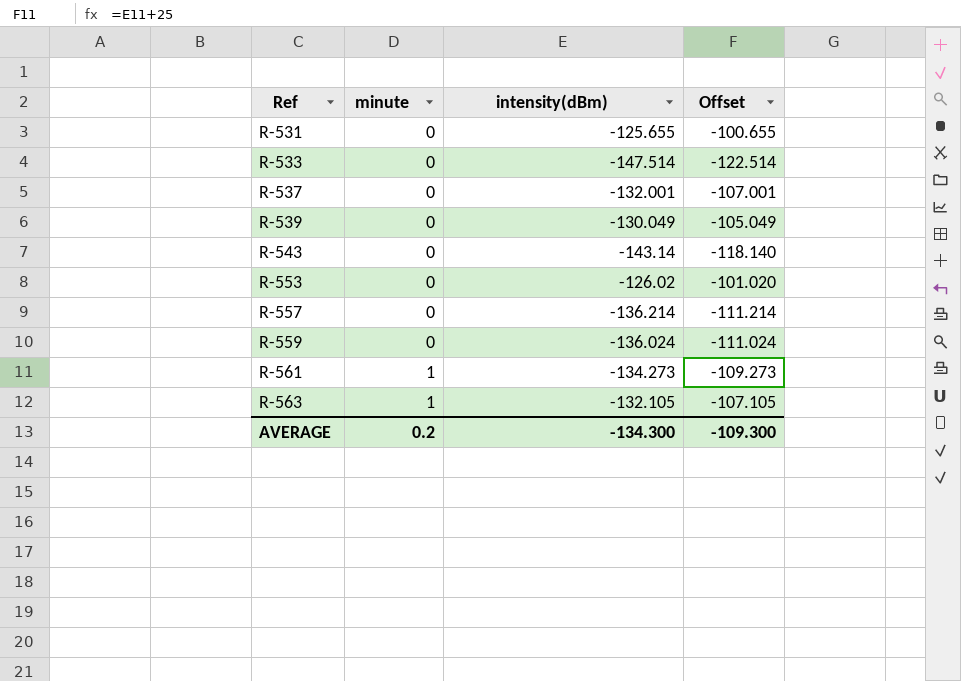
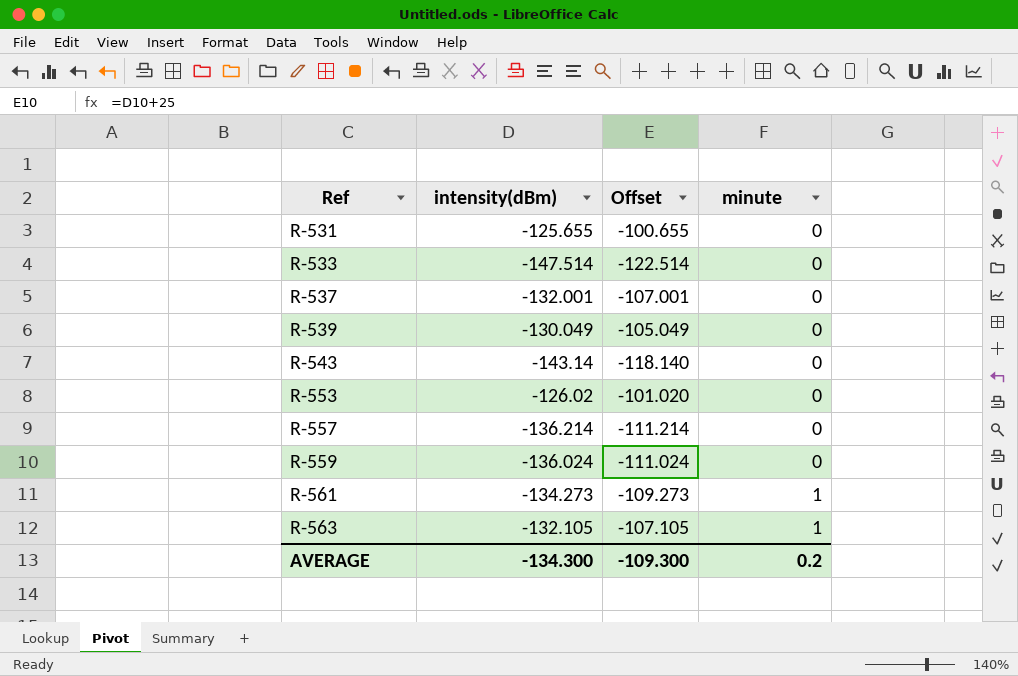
column minute | position: 2 -> 4

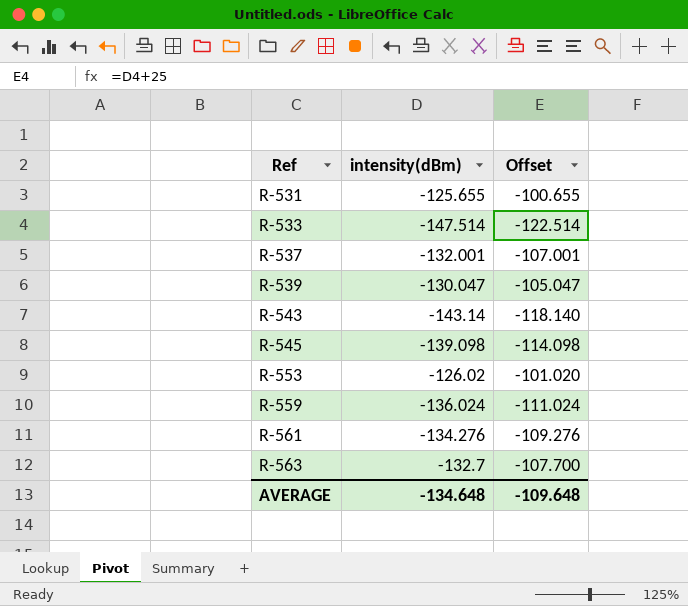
column minute | position: 4 -> none
row R-557: -136.214 | -111.214 | 0 -> none
R-539 | intensity(dBm): -130.049 -> -130.047
R-539 | Offset: -105.049 -> -105.047
row R-545: none -> -139.098 | -114.098
R-561 | intensity(dBm): -134.273 -> -134.276
R-561 | Offset: -109.273 -> -109.276
R-563 | intensity(dBm): -132.105 -> -132.7
R-563 | Offset: -107.105 -> -107.700
AVERAGE | intensity(dBm): -134.300 -> -134.648
AVERAGE | Offset: -109.300 -> -109.648

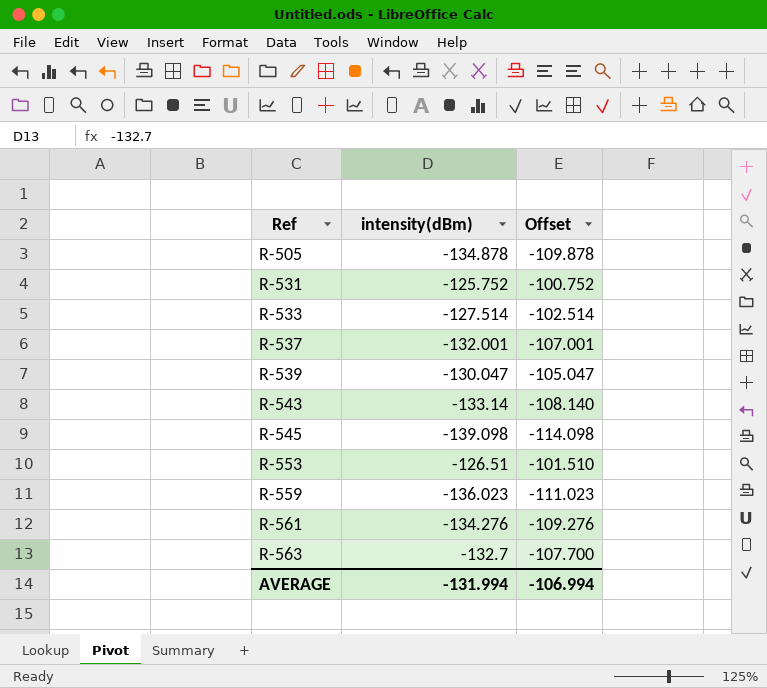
row R-505: none -> -134.878 | -109.878
R-531 | intensity(dBm): -125.655 -> -125.752
R-531 | Offset: -100.655 -> -100.752
R-533 | intensity(dBm): -147.514 -> -127.514
R-533 | Offset: -122.514 -> -102.514
R-543 | intensity(dBm): -143.14 -> -133.14
R-543 | Offset: -118.140 -> -108.140
R-553 | intensity(dBm): -126.02 -> -126.51
R-553 | Offset: -101.020 -> -101.510
R-559 | intensity(dBm): -136.024 -> -136.023
R-559 | Offset: -111.024 -> -111.023
AVERAGE | intensity(dBm): -134.648 -> -131.994
AVERAGE | Offset: -109.648 -> -106.994

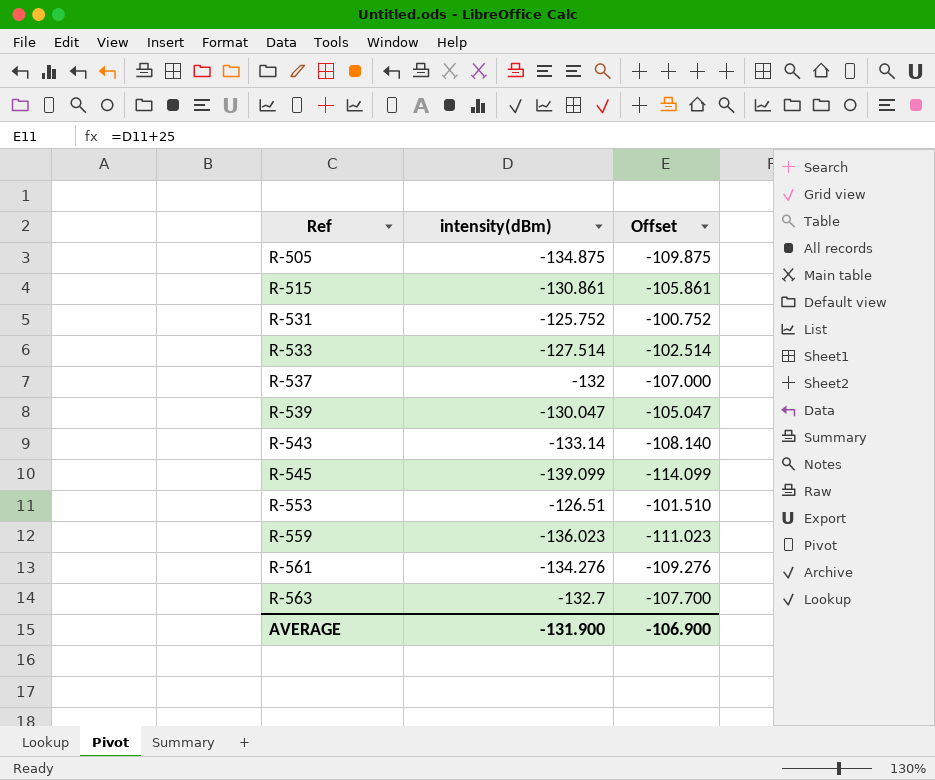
R-505 | intensity(dBm): -134.878 -> -134.875
R-505 | Offset: -109.878 -> -109.875
row R-515: none -> -130.861 | -105.861
R-537 | intensity(dBm): -132.001 -> -132
R-537 | Offset: -107.001 -> -107.000
R-545 | intensity(dBm): -139.098 -> -139.099
R-545 | Offset: -114.098 -> -114.099
AVERAGE | intensity(dBm): -131.994 -> -131.900
AVERAGE | Offset: -106.994 -> -106.900

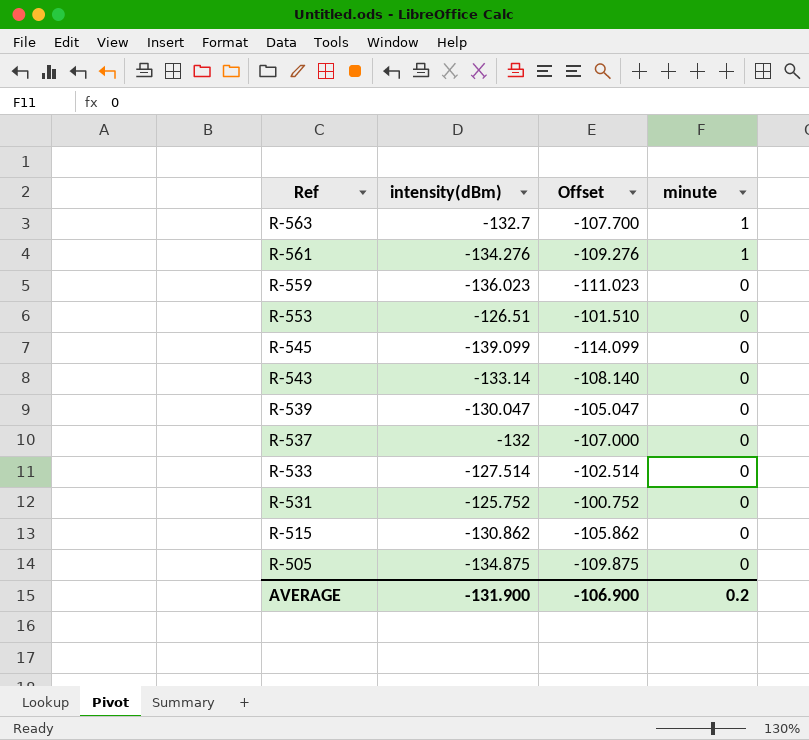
row order: Ref ascending -> Ref descending
column minute | position: none -> 4
R-515 | intensity(dBm): -130.861 -> -130.862
R-515 | Offset: -105.861 -> -105.862

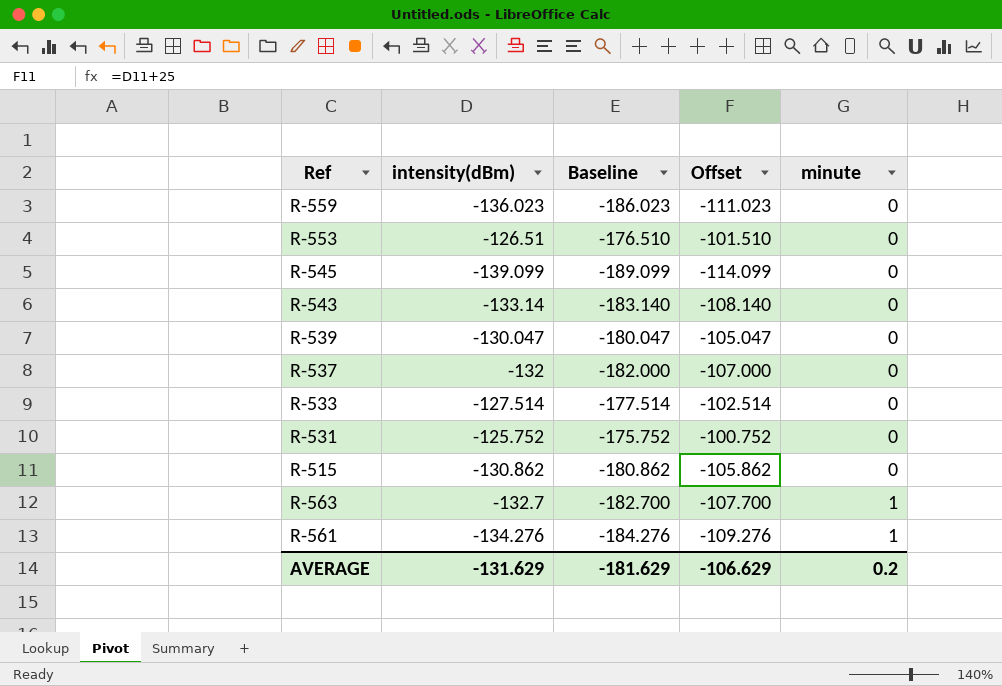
row order: Ref descending -> minute ascending
column Baseline | formula: none -> [intensity(dBm)] - 50
row R-505: -134.875 | -109.875 | 0 -> none
AVERAGE | intensity(dBm): -131.900 -> -131.629
AVERAGE | Offset: -106.900 -> -106.629

